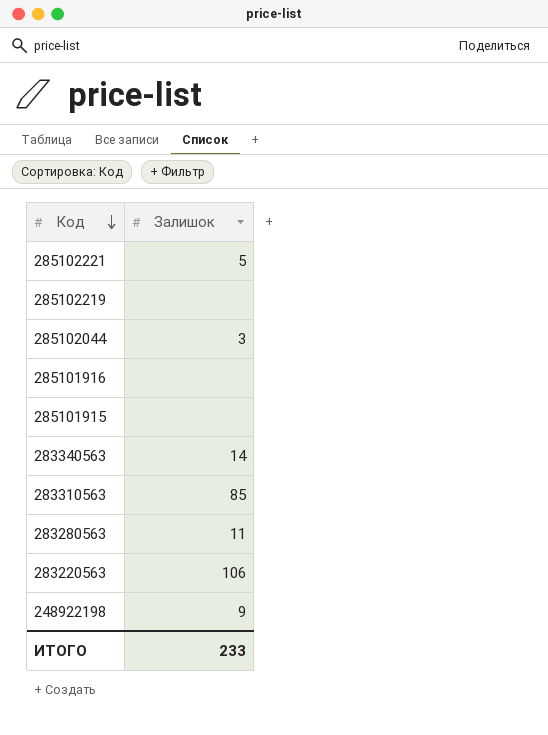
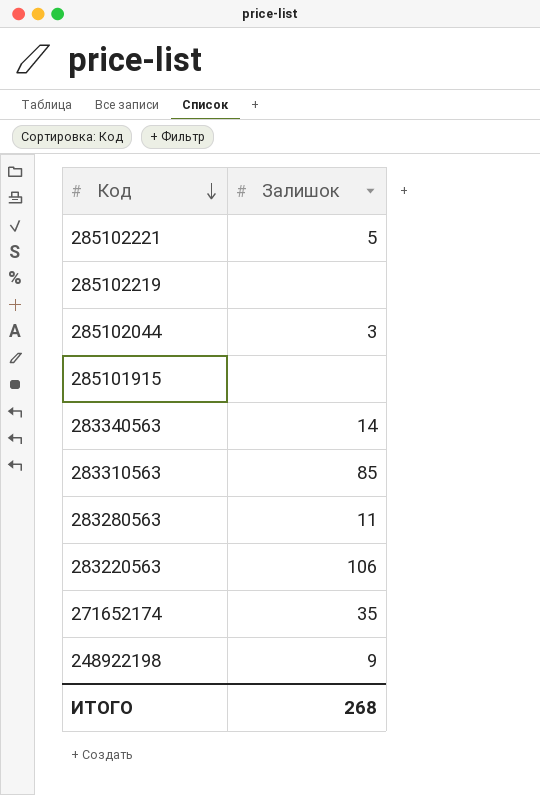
row 285101916: none -> none
row 271652174: none -> 35
ИТОГО | Залишок: 233 -> 268

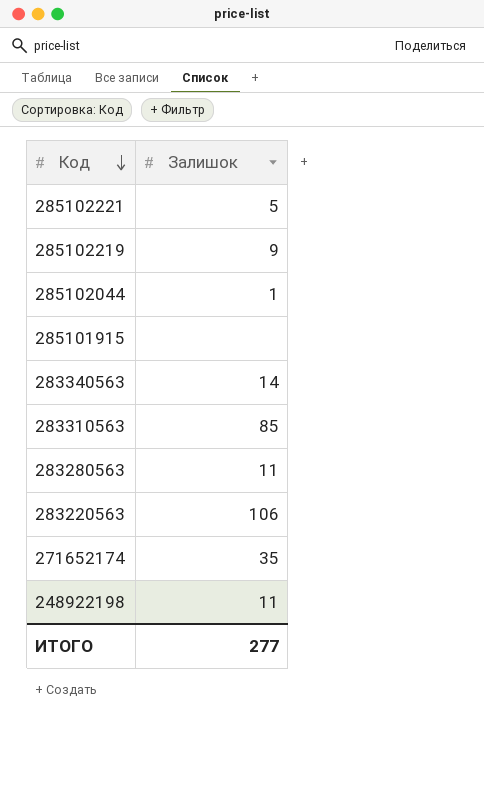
285102219 | Залишок: none -> 9
285102044 | Залишок: 3 -> 1
248922198 | Залишок: 9 -> 11
ИТОГО | Залишок: 268 -> 277

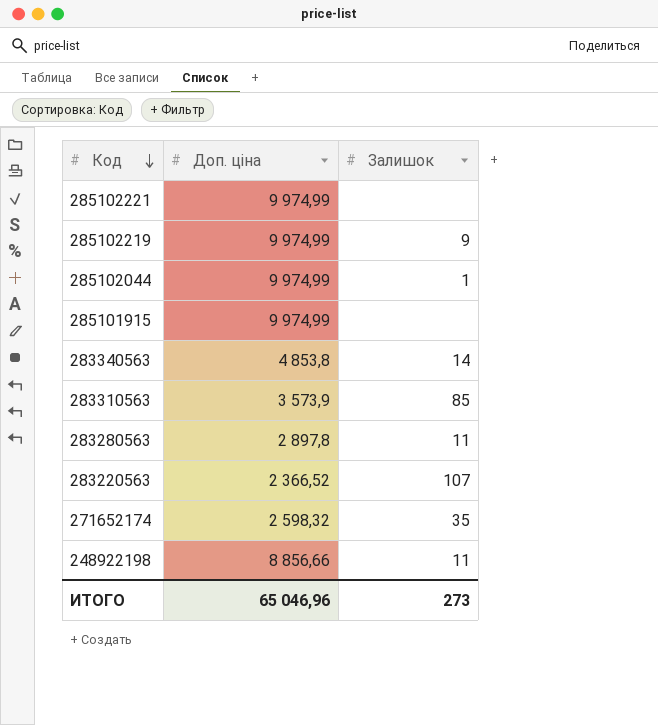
column Доп. ціна | position: none -> 2
285102221 | Залишок: 5 -> none
283220563 | Залишок: 106 -> 107
ИТОГО | Залишок: 277 -> 273

